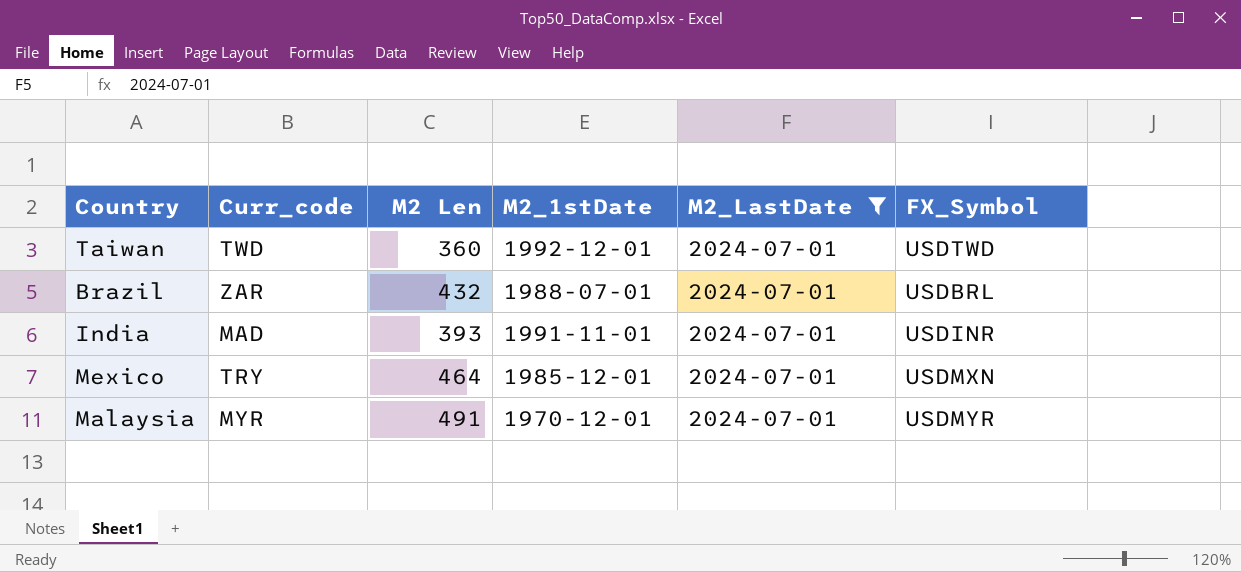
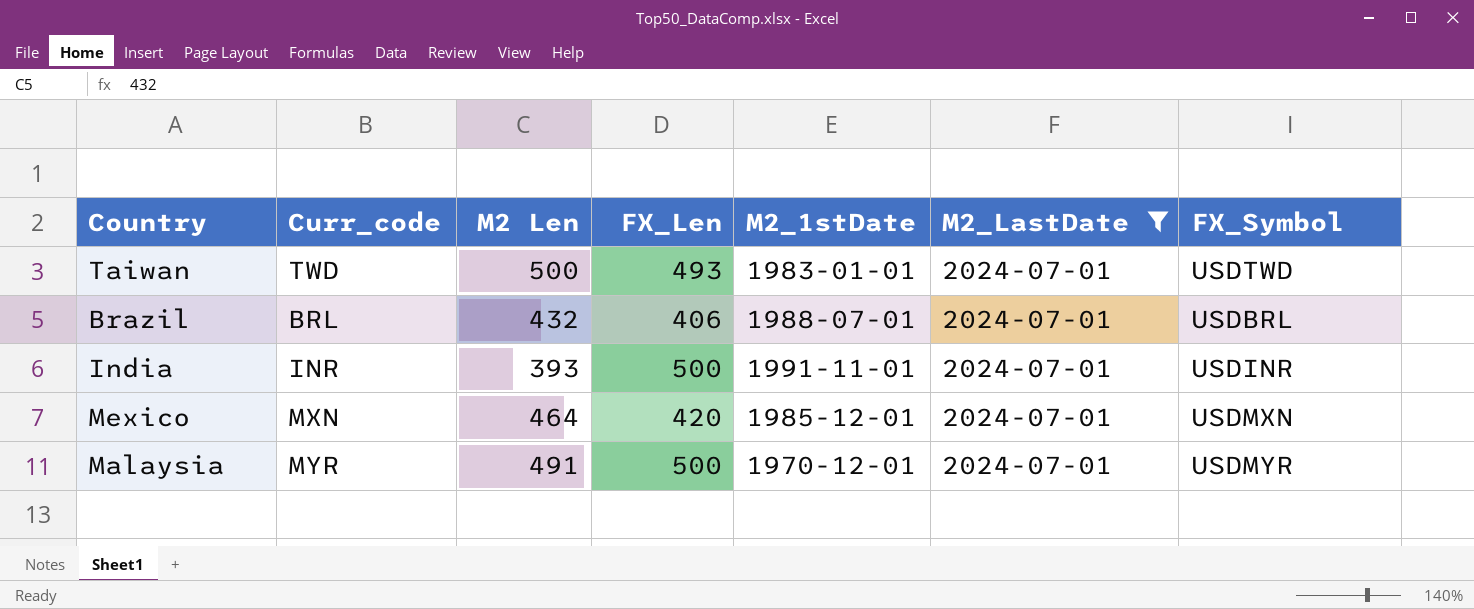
column FX_Len | position: none -> 4
Taiwan | M2 Len: 360 -> 500
Taiwan | M2_1stDate: 1992-12-01 -> 1983-01-01
Brazil | Curr_code: ZAR -> BRL
India | Curr_code: MAD -> INR
Mexico | Curr_code: TRY -> MXN

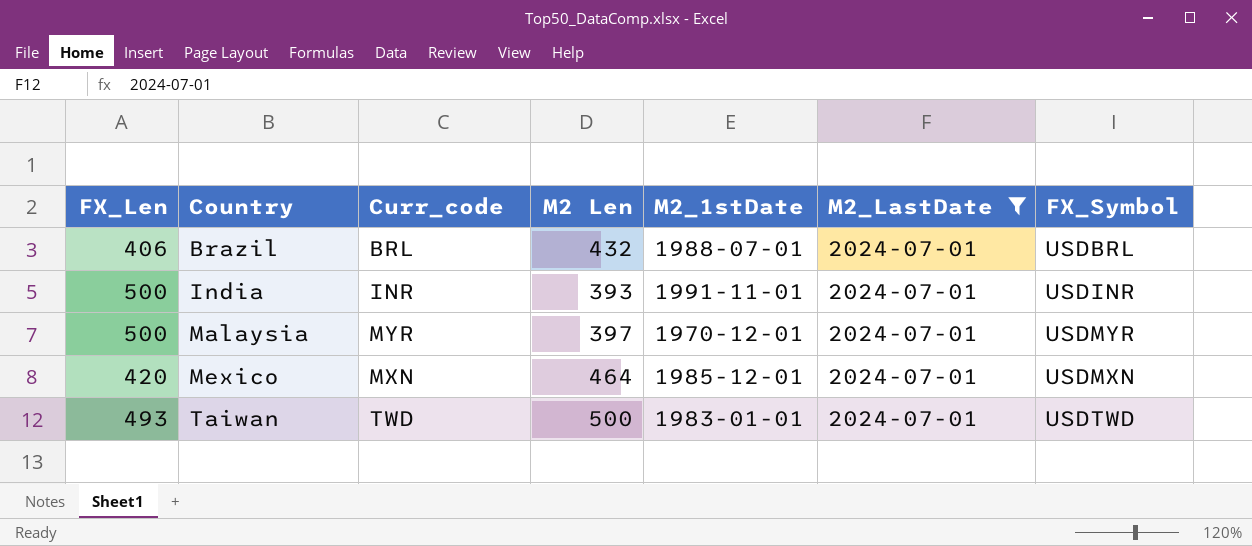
row order: none -> Country ascending
column FX_Len | position: 4 -> 1
Malaysia | M2 Len: 491 -> 397

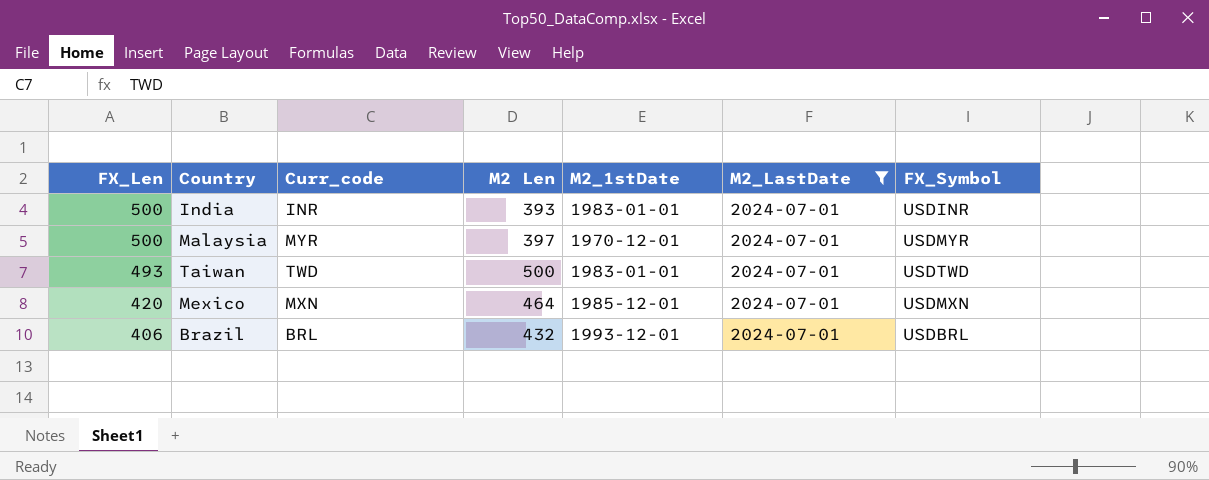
row order: Country ascending -> FX_Len descending
India | M2_1stDate: 1991-11-01 -> 1983-01-01
Brazil | M2_1stDate: 1988-07-01 -> 1993-12-01

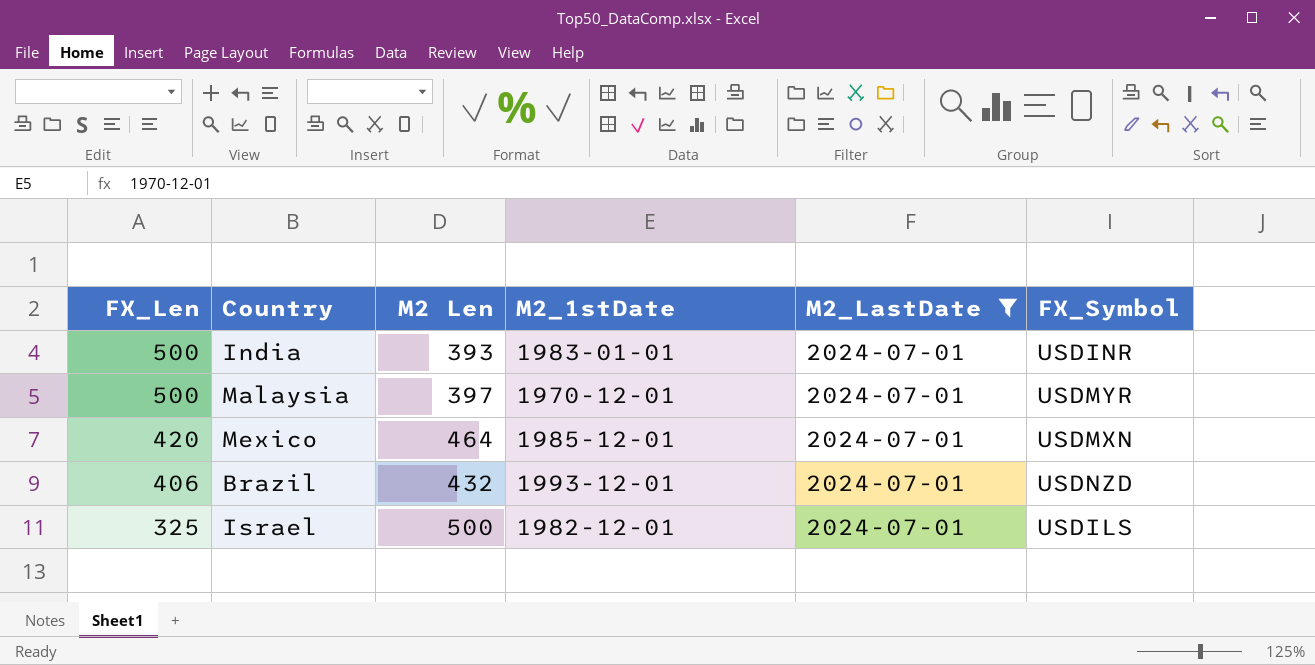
column Curr_code | position: 3 -> none
row Taiwan: 493 | TWD | 500 | 1983-01-01 | 2024-07-01 | USDTWD -> none
Brazil | FX_Symbol: USDBRL -> USDNZD
row Israel: none -> 325 | 500 | 1982-12-01 | 2024-07-01 | USDILS

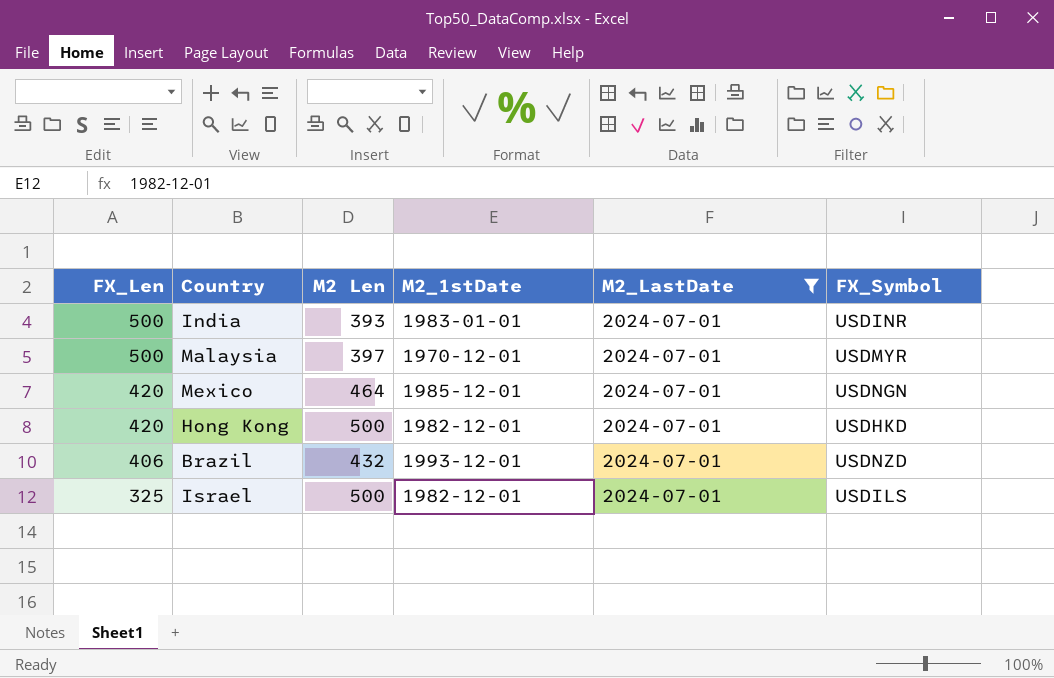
Mexico | FX_Symbol: USDMXN -> USDNGN
row Hong Kong: none -> 420 | 500 | 1982-12-01 | 2024-07-01 | USDHKD

